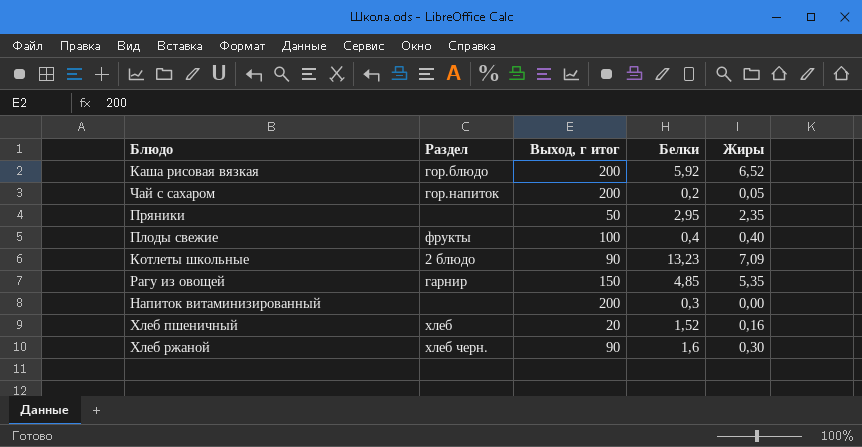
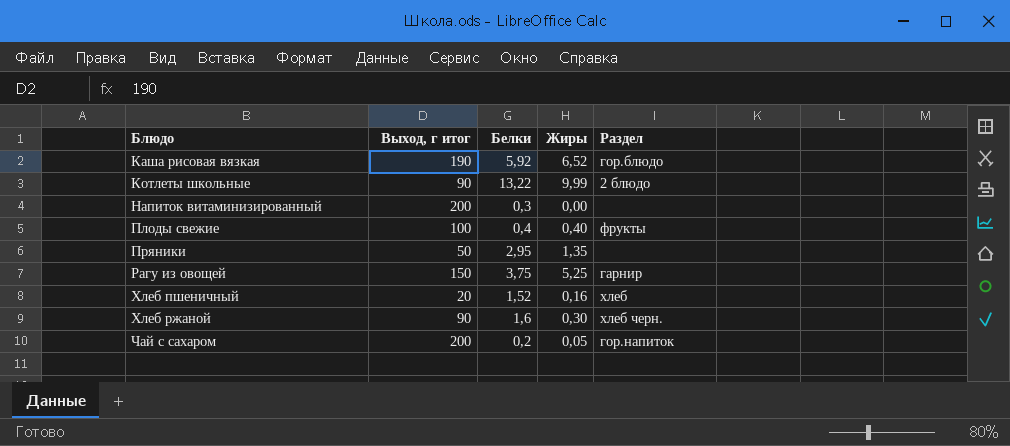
row order: none -> Блюдо ascending
column Раздел | position: 2 -> 5
Каша рисовая вязкая | Выход, г итог: 200 -> 190
Котлеты школьные | Белки: 13,23 -> 13,22
Котлеты школьные | Жиры: 7,09 -> 9,99
Пряники | Жиры: 2,35 -> 1,35
Рагу из овощей | Белки: 4,85 -> 3,75
Рагу из овощей | Жиры: 5,35 -> 5,25

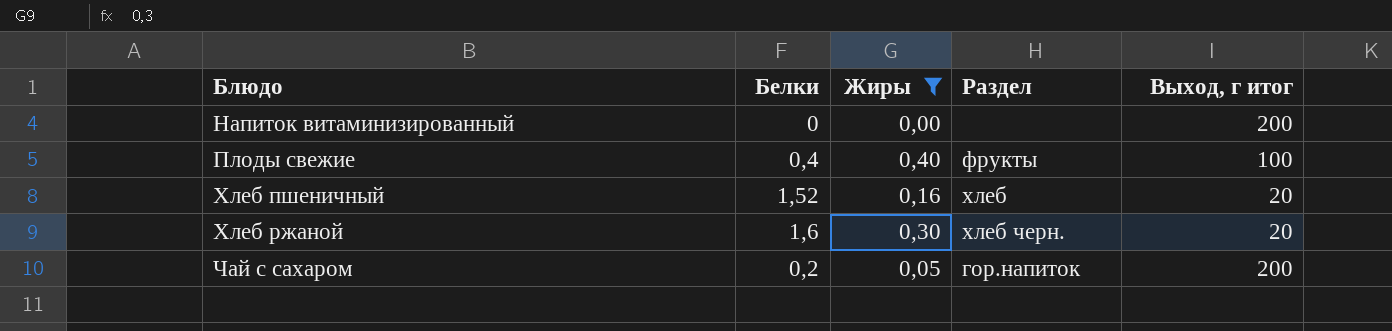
filter: none -> Жиры <= 0,40
column Выход, г итог | position: 2 -> 5
Напиток витаминизированный | Белки: 0,3 -> 0
Хлеб ржаной | Выход, г итог: 90 -> 20

